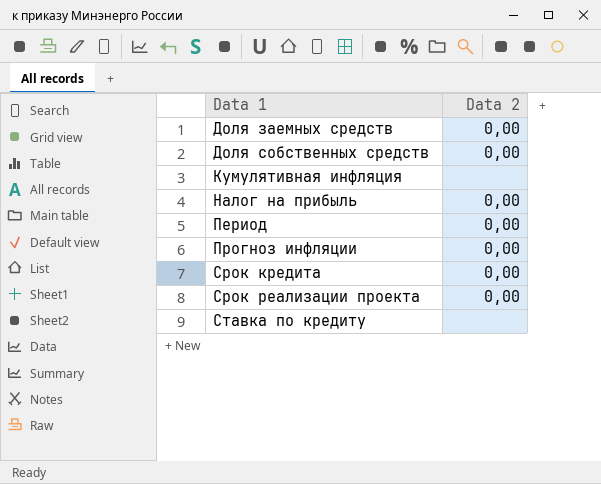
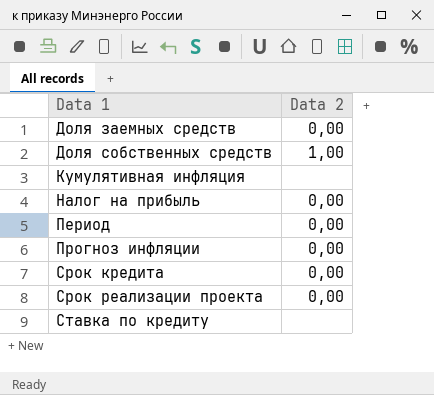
Доля собственных средств | Data 2: 0,00 -> 1,00

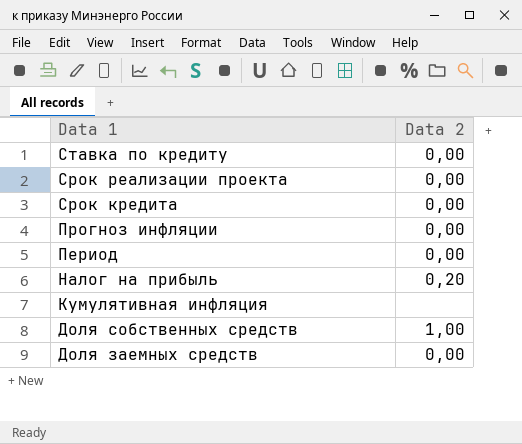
row order: Data 1 ascending -> Data 1 descending
Ставка по кредиту | Data 2: none -> 0,00
Налог на прибыль | Data 2: 0,00 -> 0,20

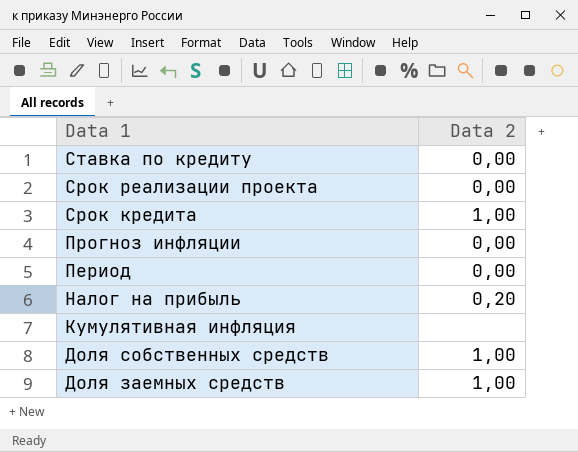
Срок кредита | Data 2: 0,00 -> 1,00
Доля заемных средств | Data 2: 0,00 -> 1,00

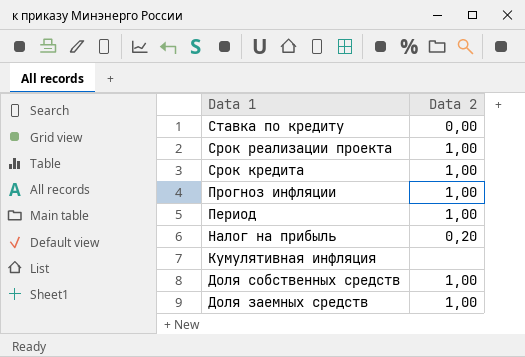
Срок реализации проекта | Data 2: 0,00 -> 1,00
Прогноз инфляции | Data 2: 0,00 -> 1,00
Период | Data 2: 0,00 -> 1,00

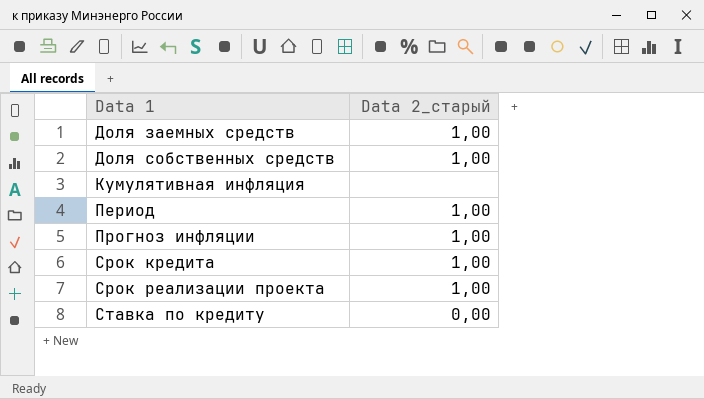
row order: Data 1 descending -> Data 1 ascending
column name: Data 2 -> Data 2_старый
row Налог на прибыль: 0,20 -> none

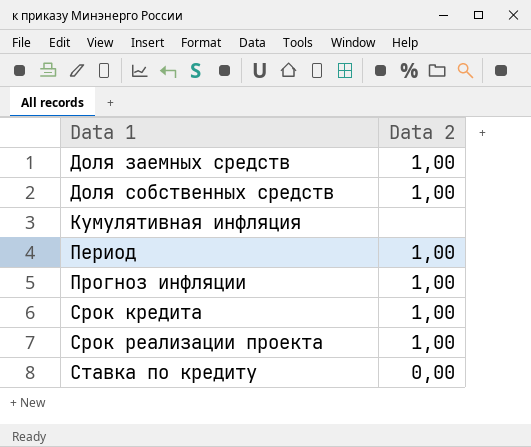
column name: Data 2_старый -> Data 2

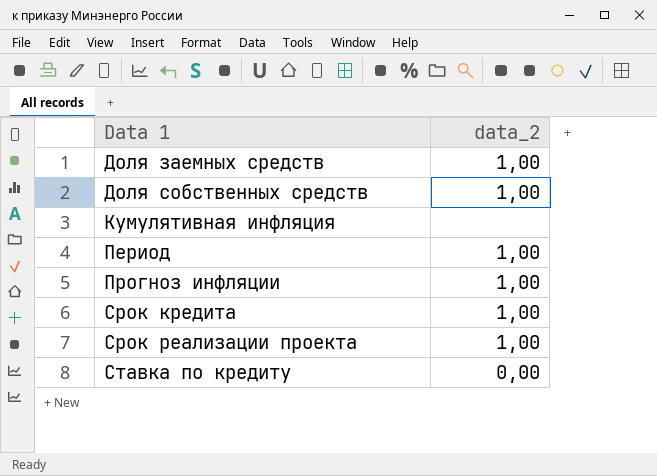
column name: Data 2 -> data_2

